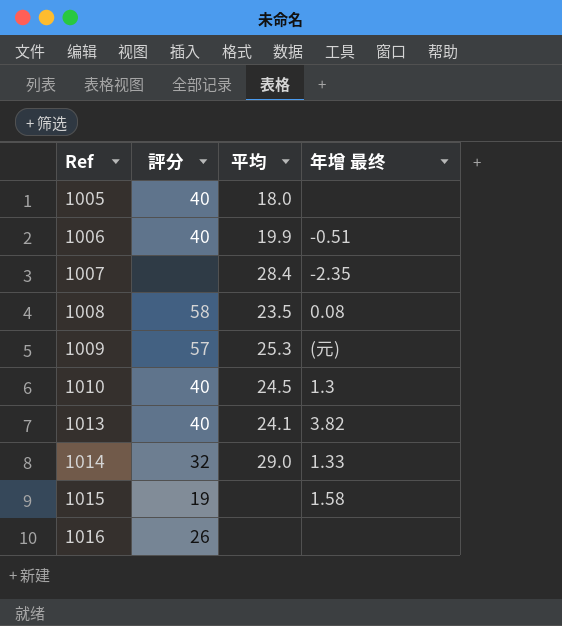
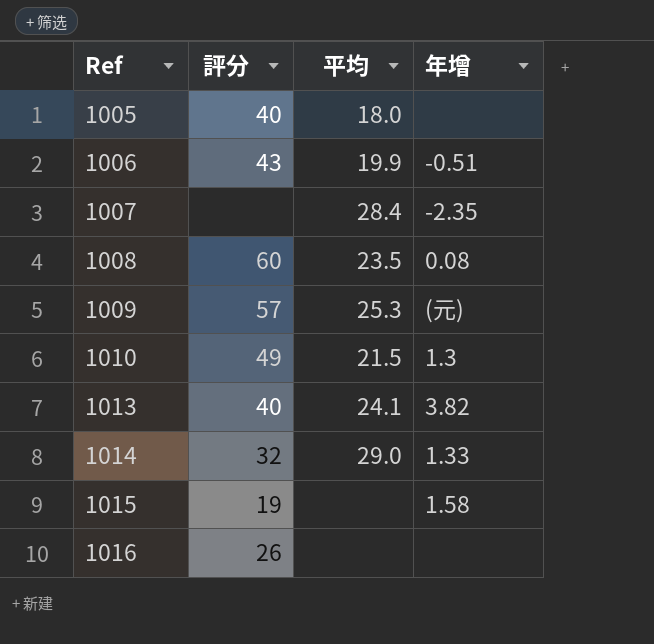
column name: 年增 最终 -> 年增
1006 | 評分: 40 -> 43
1008 | 評分: 58 -> 60
1010 | 評分: 40 -> 49
1010 | 平均: 24.5 -> 21.5

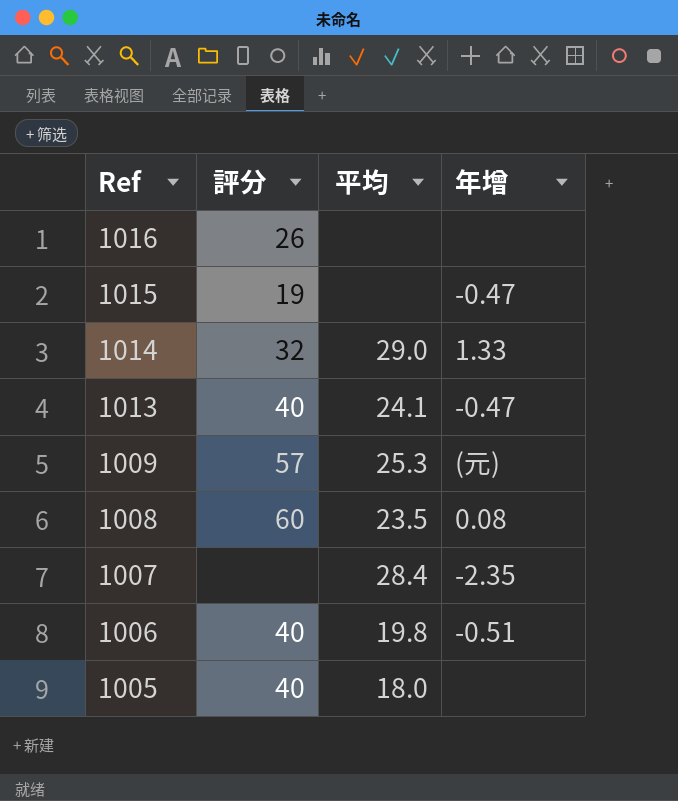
row order: Ref ascending -> Ref descending
row 1010: 49 | 21.5 | 1.3 -> none
1015 | 年增: 1.58 -> -0.47
1013 | 年增: 3.82 -> -0.47
1006 | 評分: 43 -> 40
1006 | 平均: 19.9 -> 19.8

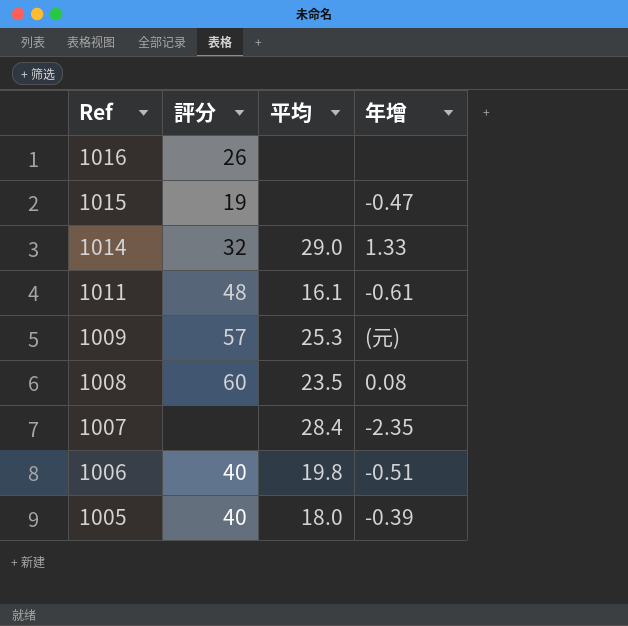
row 1013: 40 | 24.1 | -0.47 -> none
row 1011: none -> 48 | 16.1 | -0.61
1005 | 年增: none -> -0.39

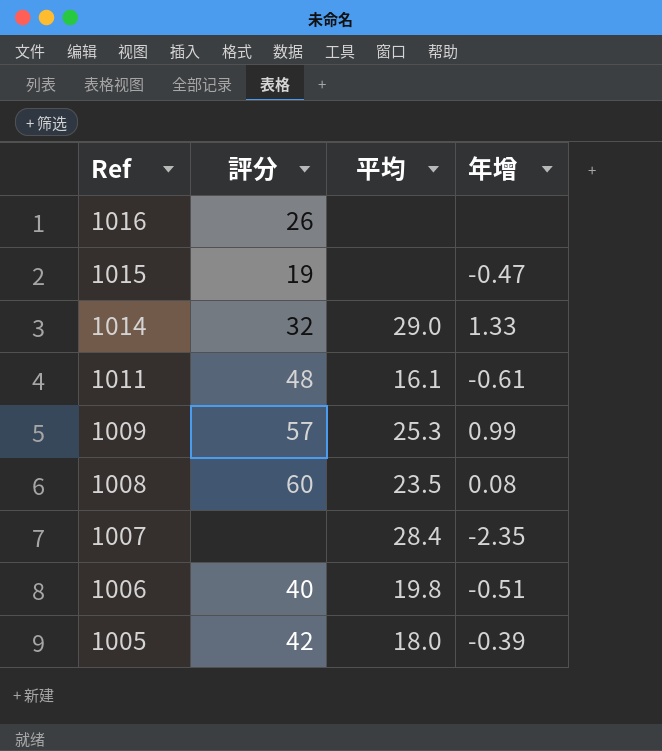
1009 | 年增: (元) -> 0.99
1005 | 評分: 40 -> 42

